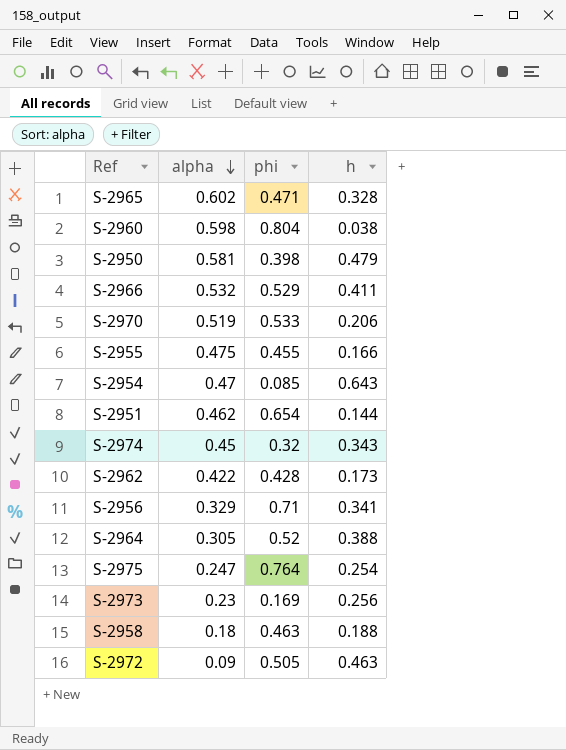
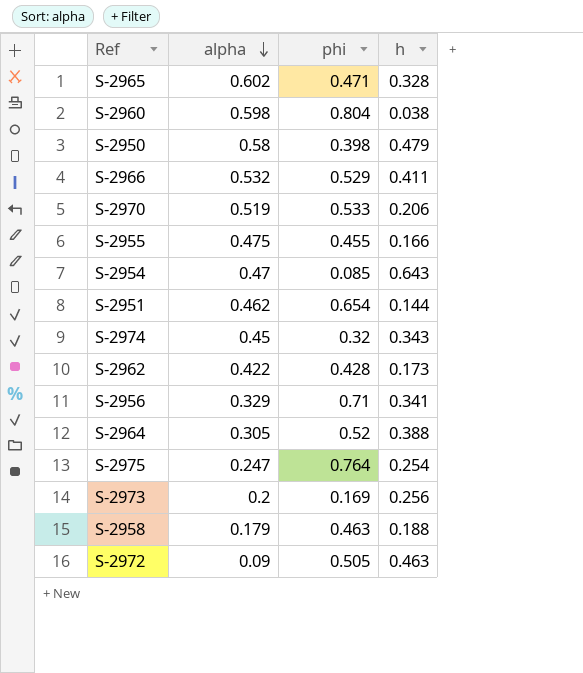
S-2950 | alpha: 0.581 -> 0.58
S-2973 | alpha: 0.23 -> 0.2
S-2958 | alpha: 0.18 -> 0.179

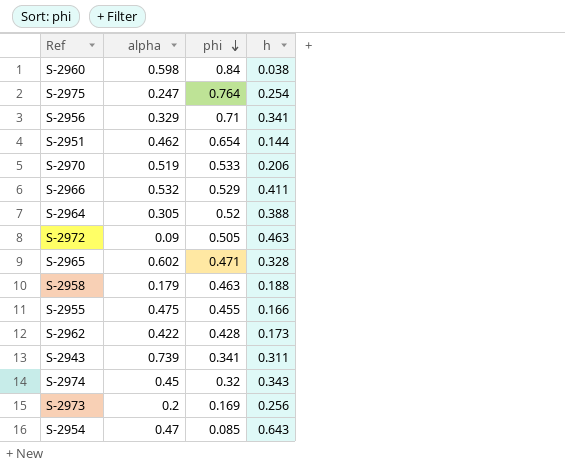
row order: alpha descending -> phi descending
row S-2950: 0.58 | 0.398 | 0.479 -> none
S-2960 | phi: 0.804 -> 0.84
row S-2943: none -> 0.739 | 0.341 | 0.311

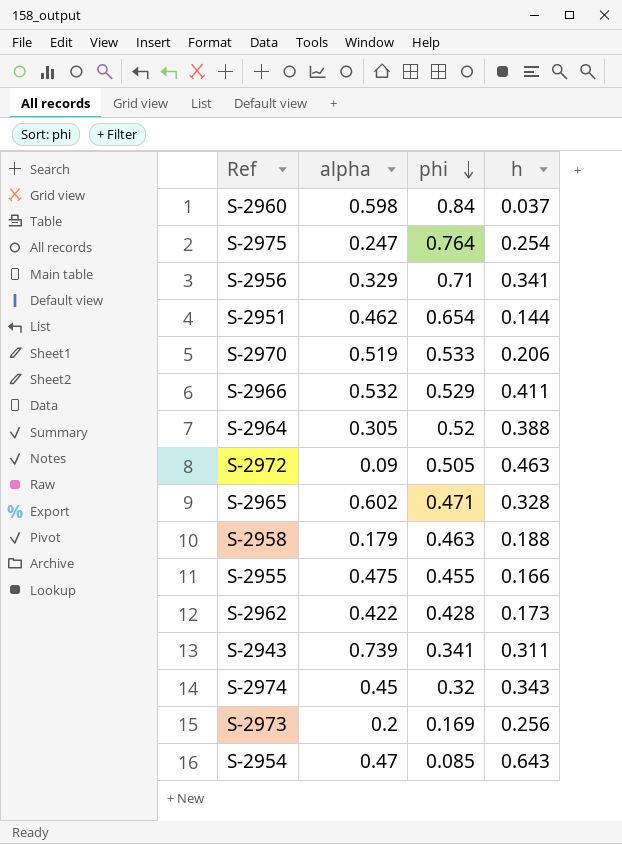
S-2960 | h: 0.038 -> 0.037

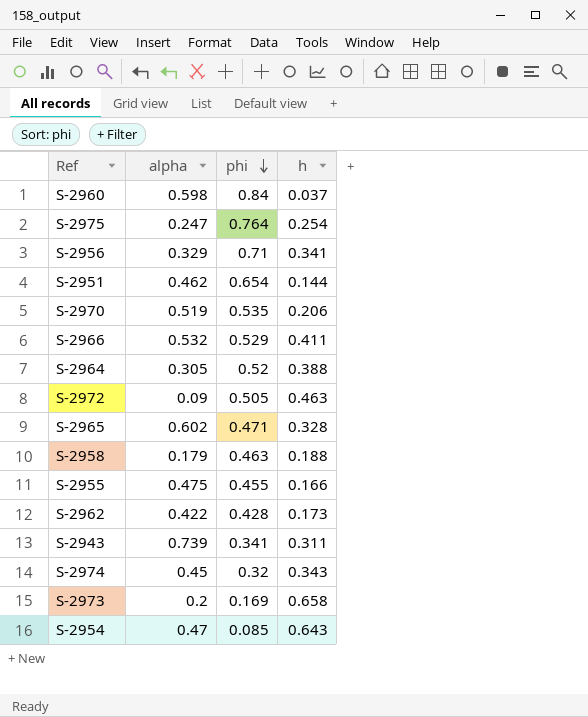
S-2970 | phi: 0.533 -> 0.535
S-2973 | h: 0.256 -> 0.658

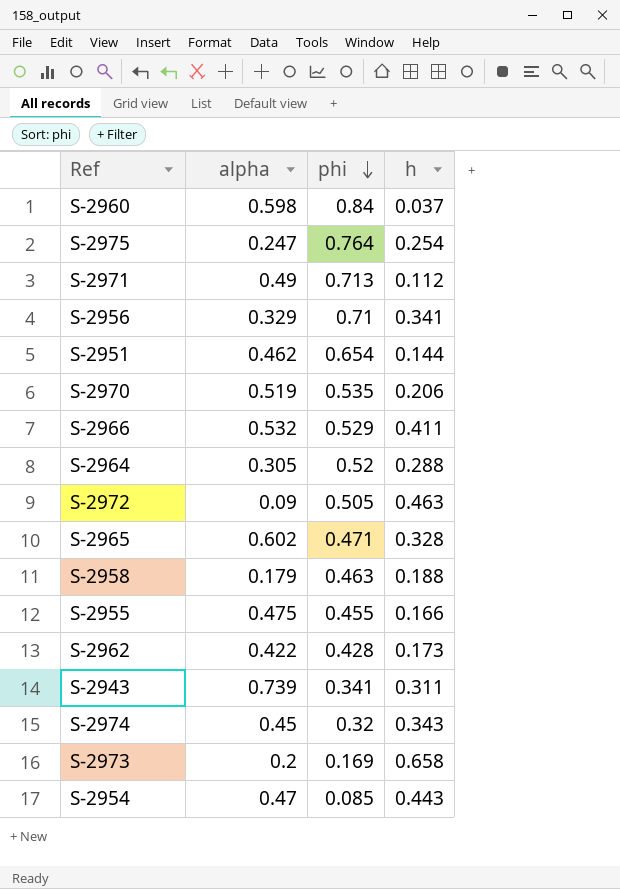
row S-2971: none -> 0.49 | 0.713 | 0.112
S-2964 | h: 0.388 -> 0.288
S-2954 | h: 0.643 -> 0.443

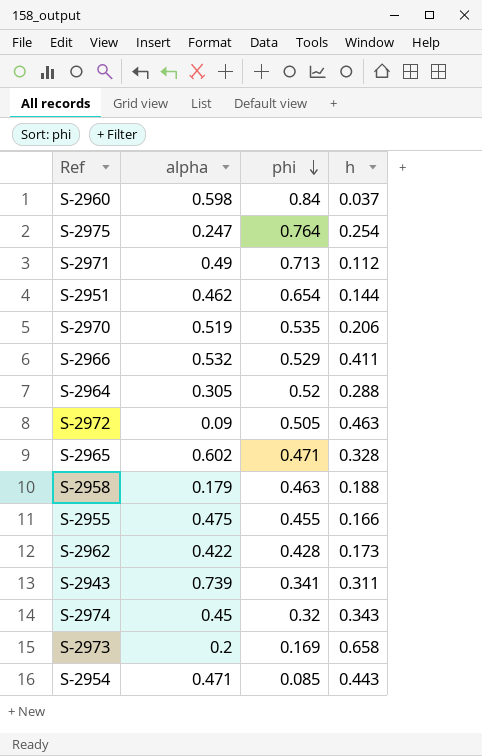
row S-2956: 0.329 | 0.71 | 0.341 -> none
S-2954 | alpha: 0.47 -> 0.471

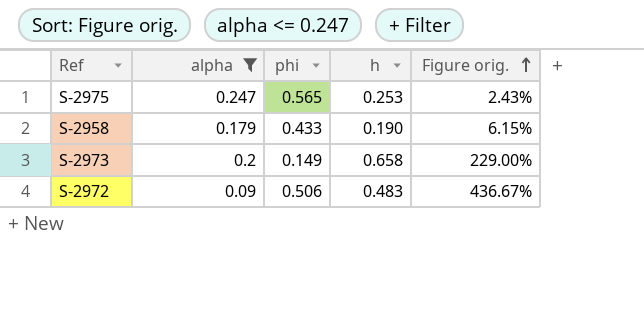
filter: none -> alpha <= 0.247
row order: phi descending -> Figure orig. ascending
column Figure orig. | formula: none -> ([h] - [alpha]) / [alpha]
S-2975 | phi: 0.764 -> 0.565
S-2975 | h: 0.254 -> 0.253
S-2958 | phi: 0.463 -> 0.433
S-2958 | h: 0.188 -> 0.190
S-2973 | phi: 0.169 -> 0.149
S-2972 | phi: 0.505 -> 0.506
S-2972 | h: 0.463 -> 0.483

